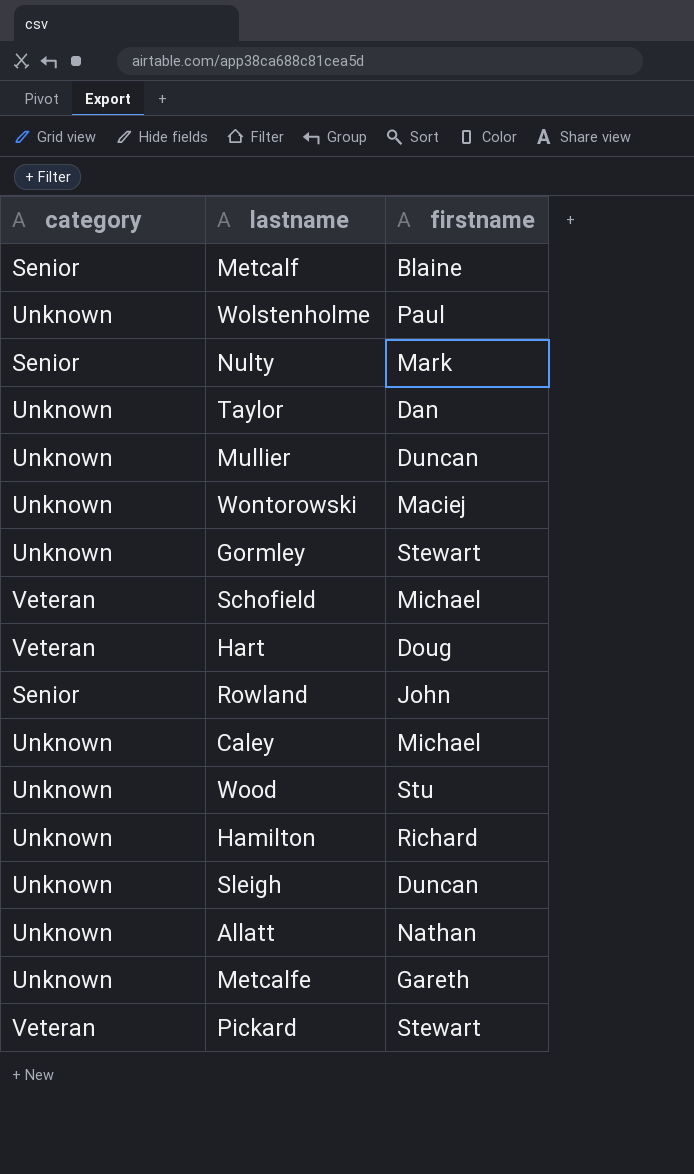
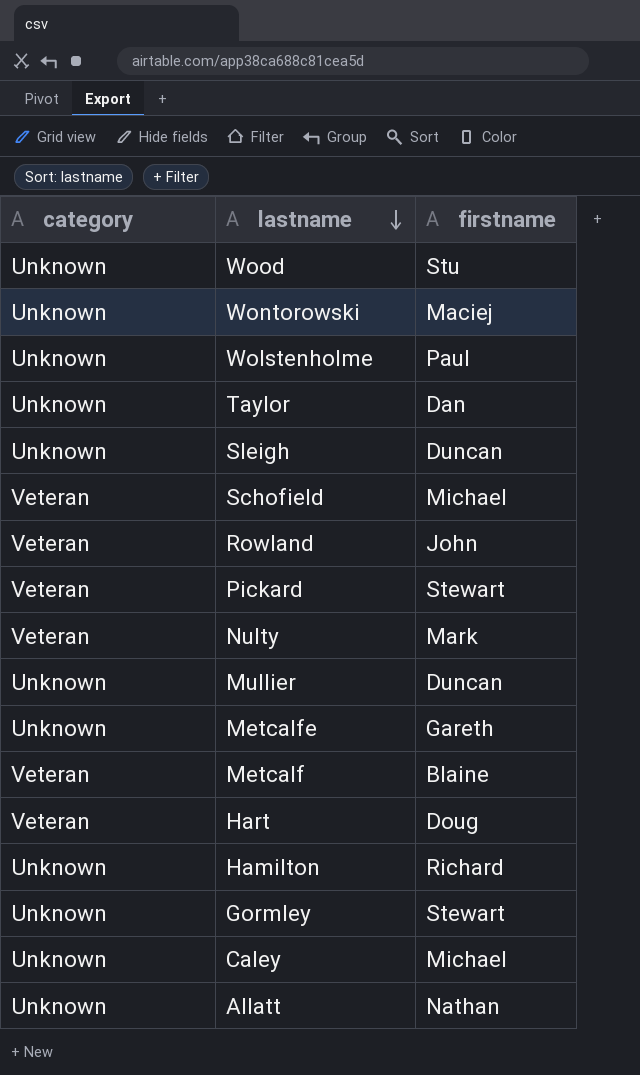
row order: none -> lastname descending
Rowland | category: Senior -> Veteran
Nulty | category: Senior -> Veteran
Metcalf | category: Senior -> Veteran

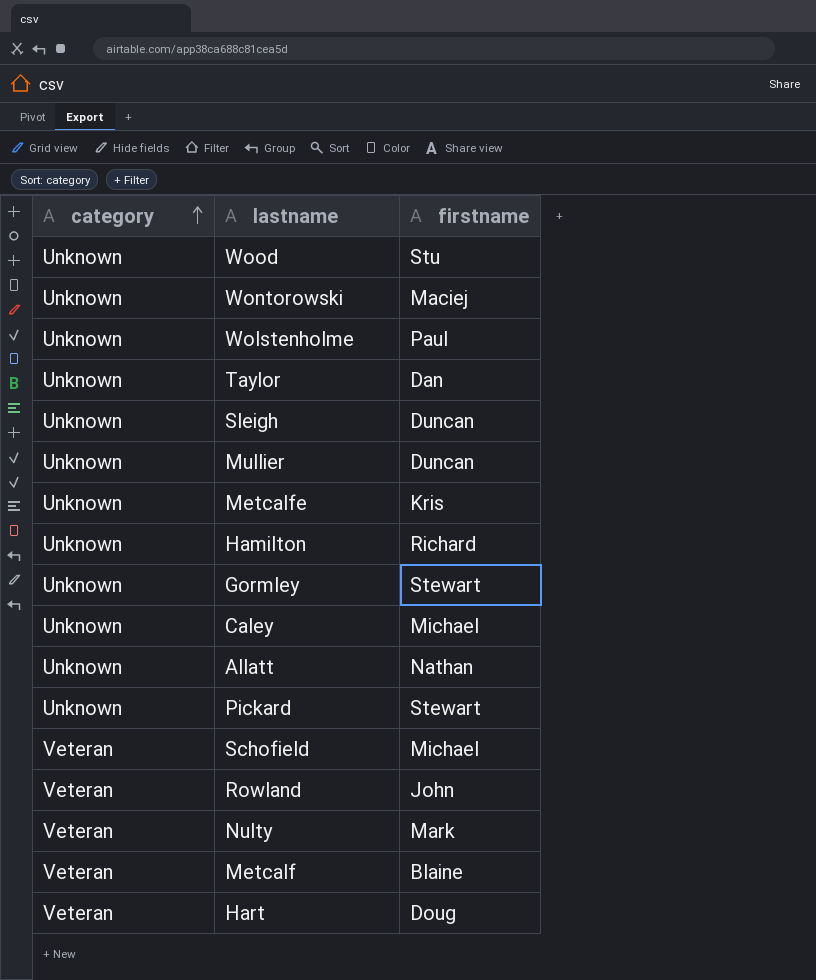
row order: lastname descending -> category ascending
Metcalfe | firstname: Gareth -> Kris
Pickard | category: Veteran -> Unknown

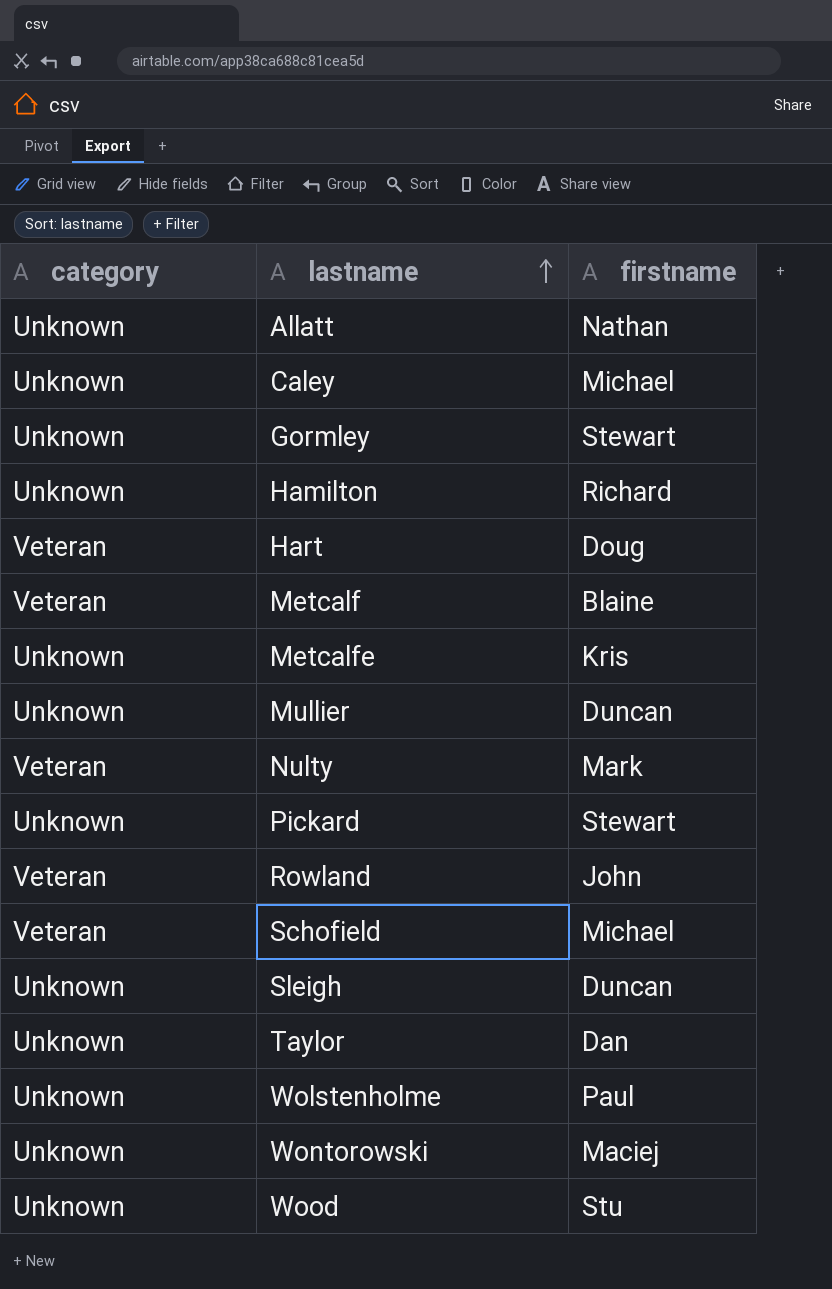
row order: category ascending -> lastname ascending

